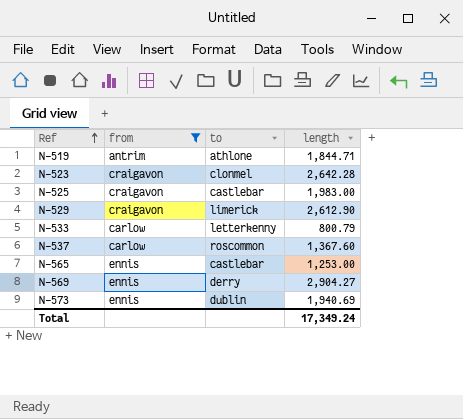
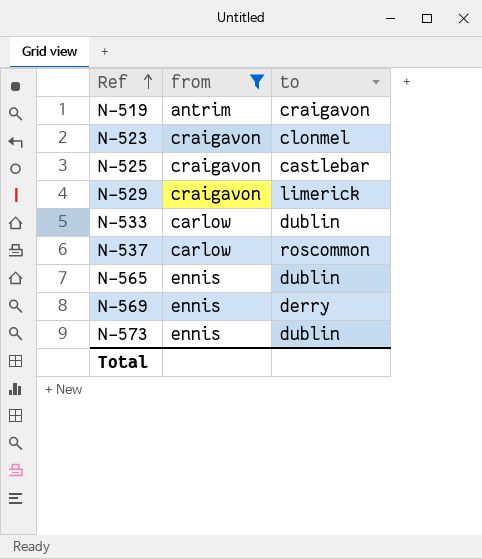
column length | position: 4 -> none
N-519 | to: athlone -> craigavon
N-533 | to: letterkenny -> dublin
N-565 | to: castlebar -> dublin

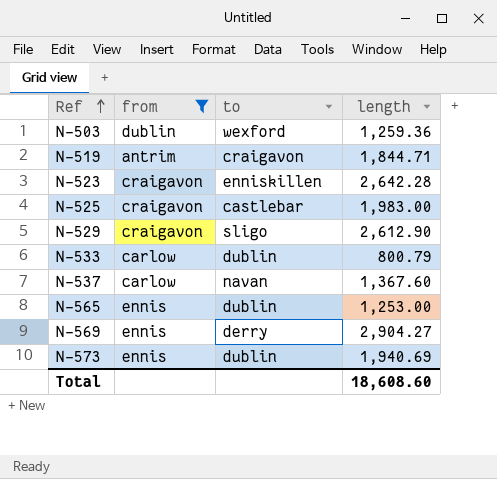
column length | position: none -> 4
row N-503: none -> dublin | wexford | 1,259.36
N-523 | to: clonmel -> enniskillen
N-529 | to: limerick -> sligo
N-537 | to: roscommon -> navan

